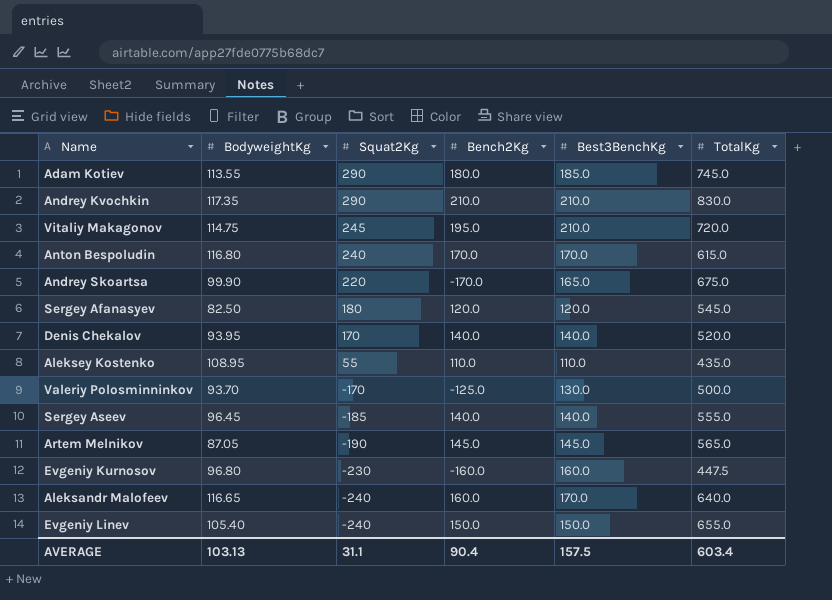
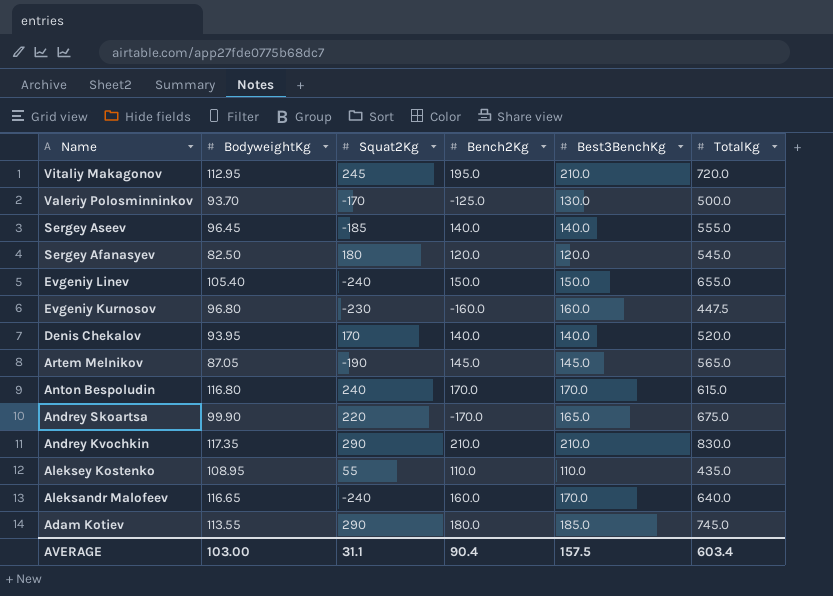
row order: Squat2Kg descending -> Name descending
Vitaliy Makagonov | BodyweightKg: 114.75 -> 112.95
AVERAGE | BodyweightKg: 103.13 -> 103.00

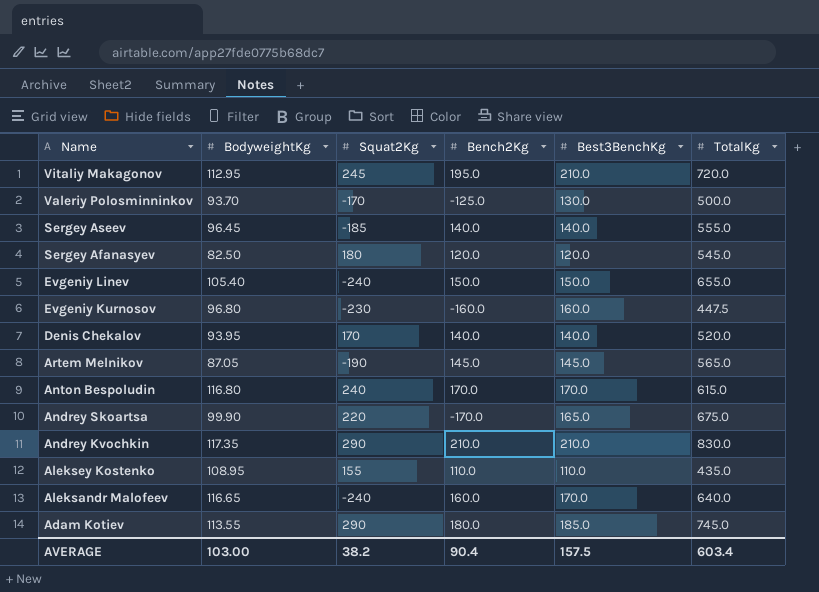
Aleksey Kostenko | Squat2Kg: 55 -> 155
AVERAGE | Squat2Kg: 31.1 -> 38.2

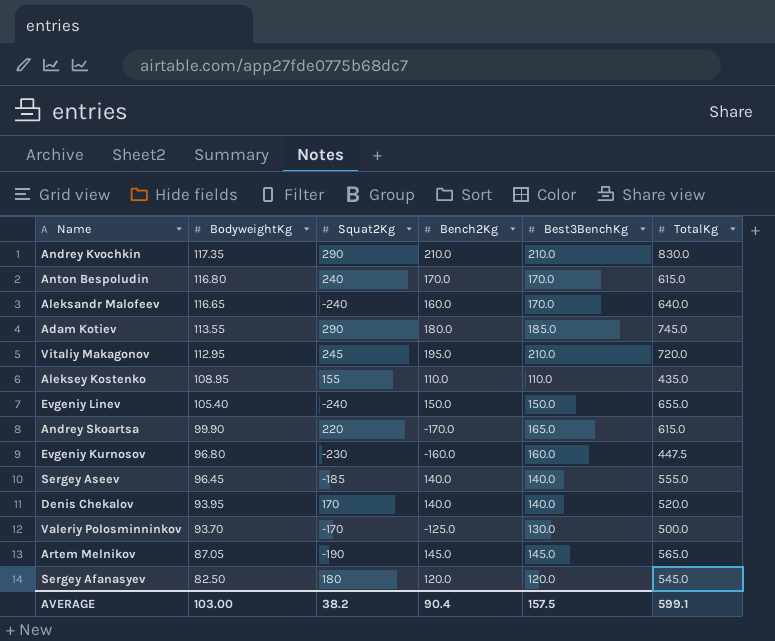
row order: Name descending -> BodyweightKg descending
Andrey Skoartsa | TotalKg: 675.0 -> 615.0
AVERAGE | TotalKg: 603.4 -> 599.1

